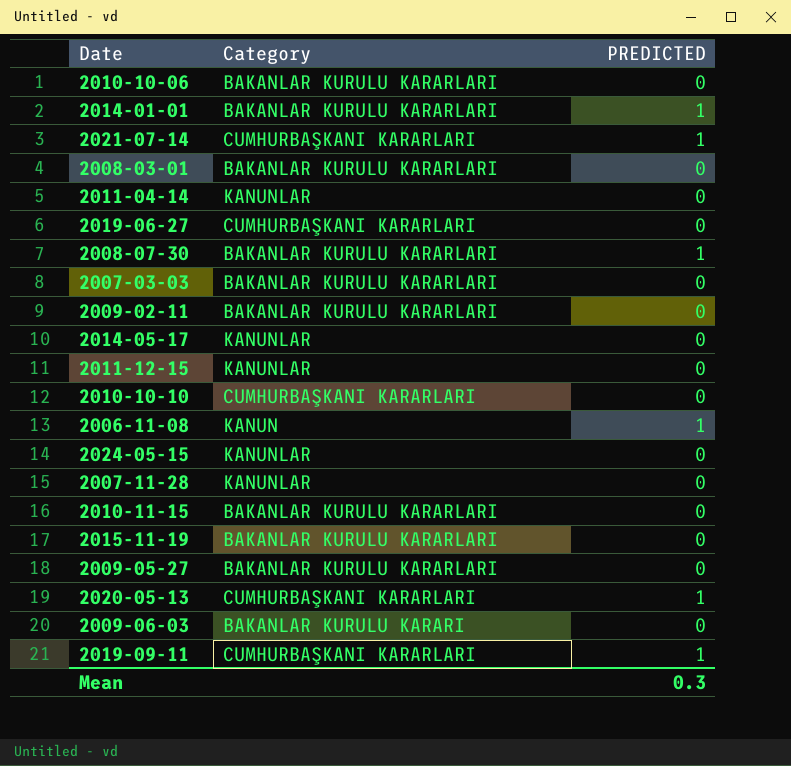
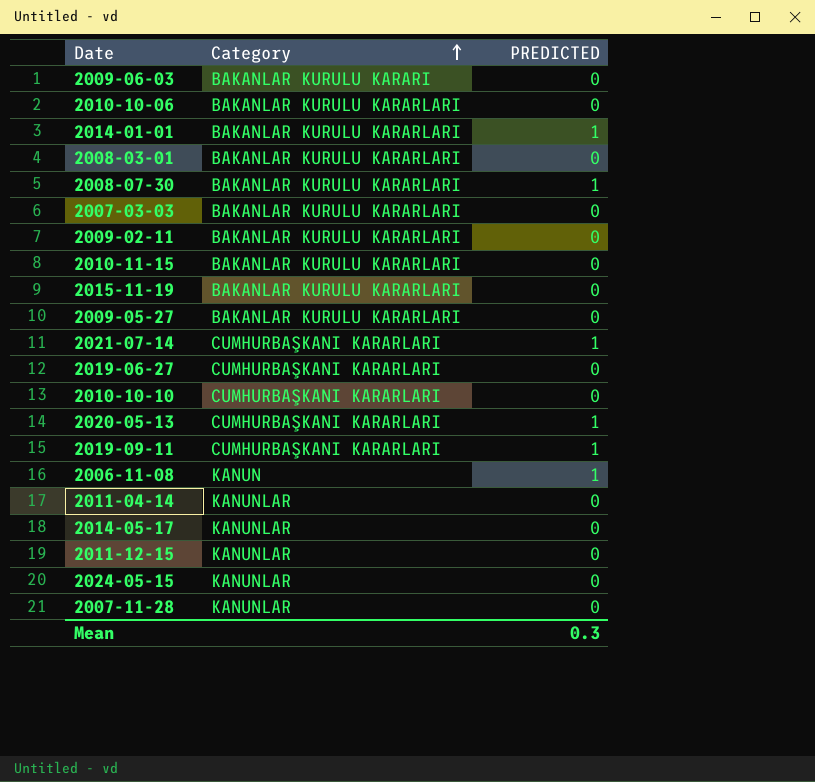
row order: none -> Category ascending

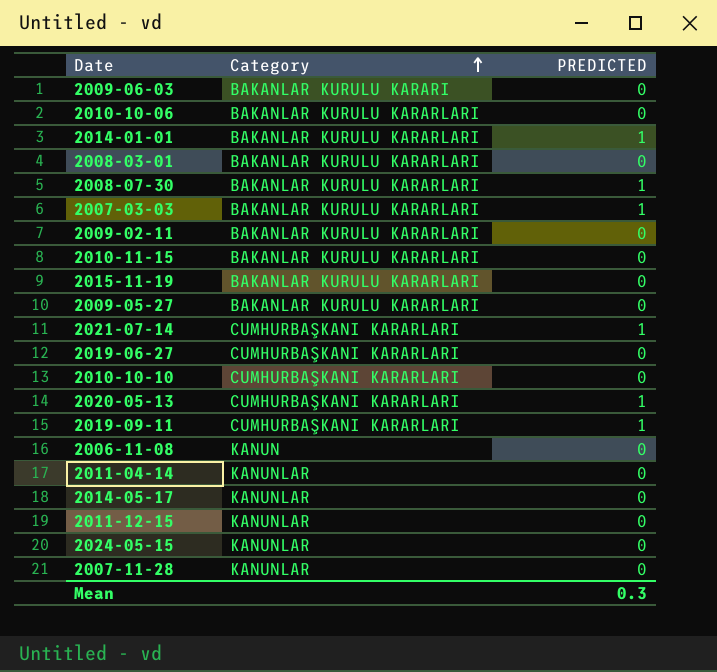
2007-03-03 | PREDICTED: 0 -> 1
2006-11-08 | PREDICTED: 1 -> 0

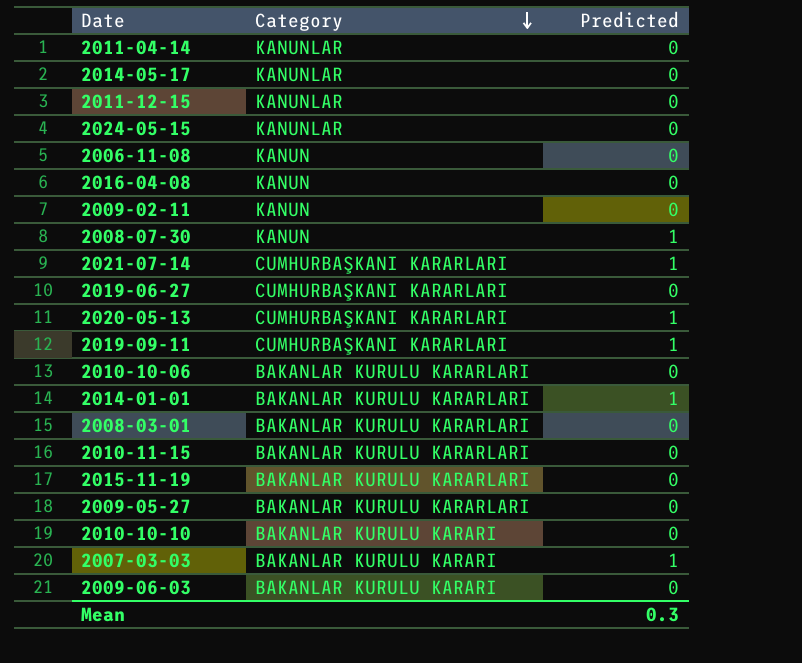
row order: Category ascending -> Category descending
column name: PREDICTED -> Predicted
row 2007-11-28: KANUNLAR | 0 -> none
row 2016-04-08: none -> KANUN | 0
2009-02-11 | Category: BAKANLAR KURULU KARARLARI -> KANUN
2008-07-30 | Category: BAKANLAR KURULU KARARLARI -> KANUN
2010-10-10 | Category: CUMHURBAŞKANI KARARLARI -> BAKANLAR KURULU KARARI
2007-03-03 | Category: BAKANLAR KURULU KARARLARI -> BAKANLAR KURULU KARARI

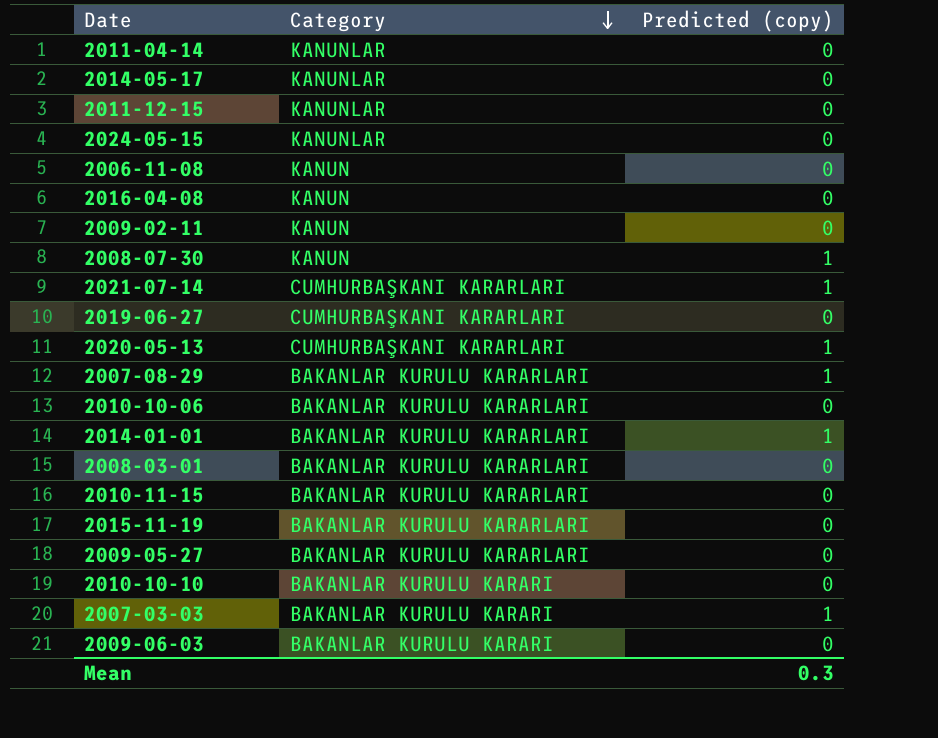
column name: Predicted -> Predicted (copy)
row 2019-09-11: CUMHURBAŞKANI KARARLARI | 1 -> none
row 2007-08-29: none -> BAKANLAR KURULU KARARLARI | 1

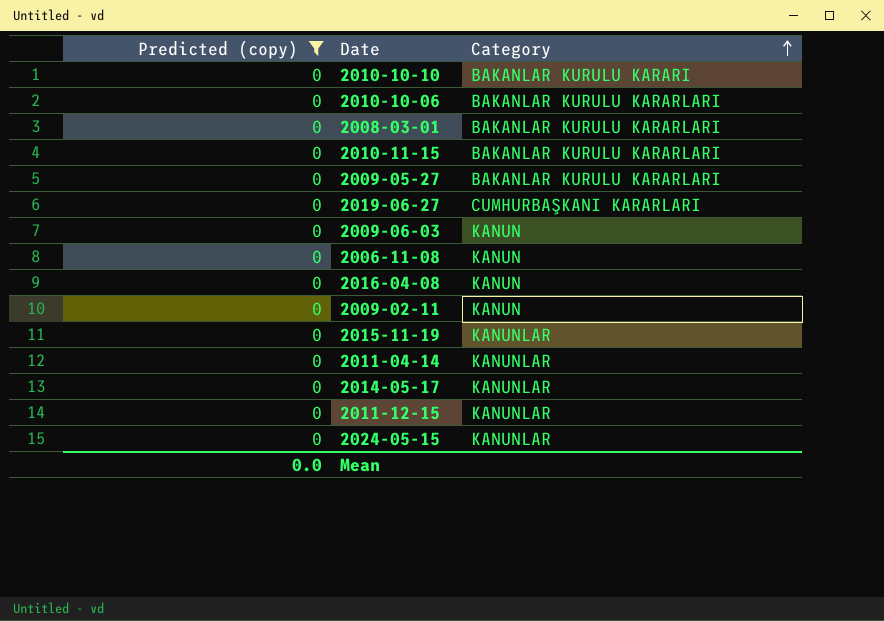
filter: none -> Predicted (copy) = 0
row order: Category descending -> Category ascending
column Predicted (copy) | position: 3 -> 1
2009-06-03 | Category: BAKANLAR KURULU KARARI -> KANUN
2015-11-19 | Category: BAKANLAR KURULU KARARLARI -> KANUNLAR
Mean | Predicted (copy): 0.3 -> 0.0

